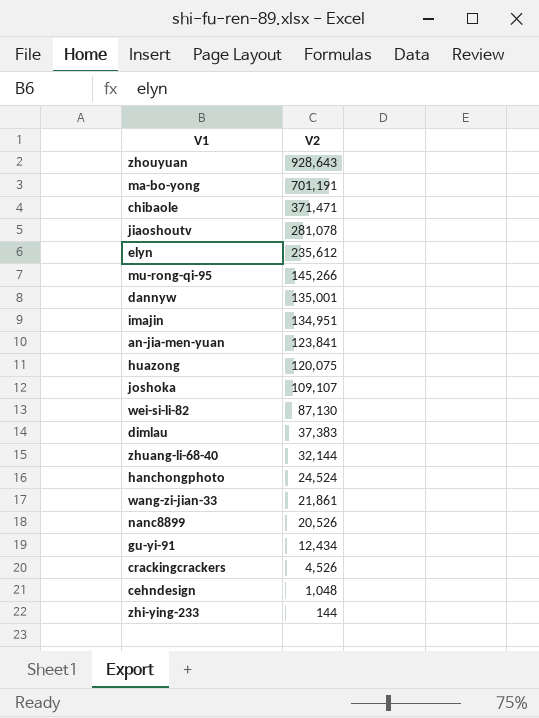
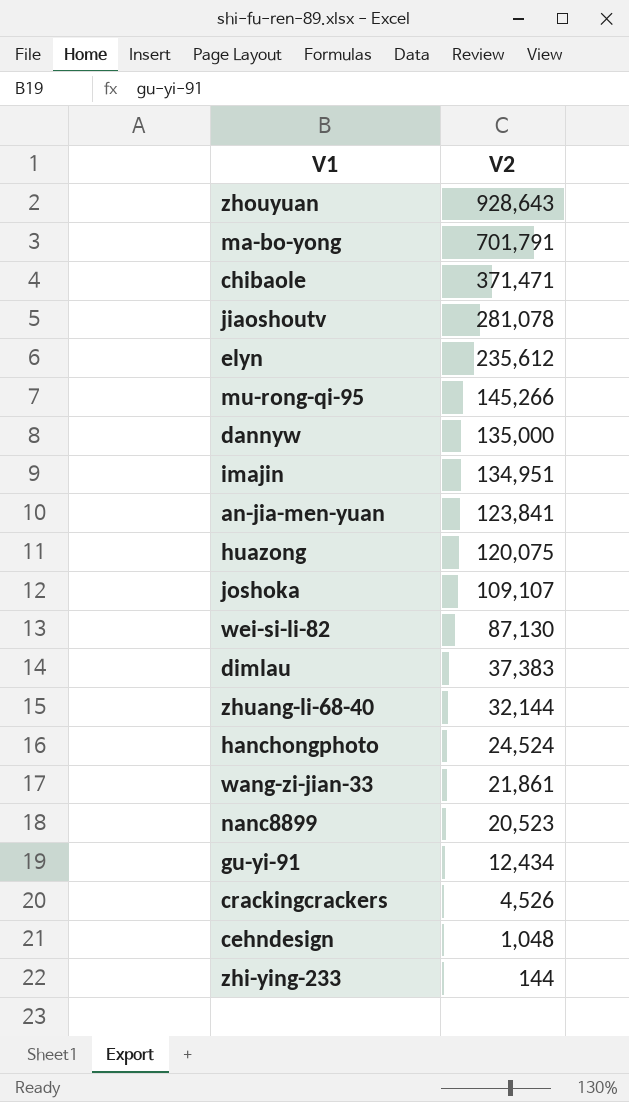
ma-bo-yong | V2: 701,191 -> 701,791
dannyw | V2: 135,001 -> 135,000
nanc8899 | V2: 20,526 -> 20,523

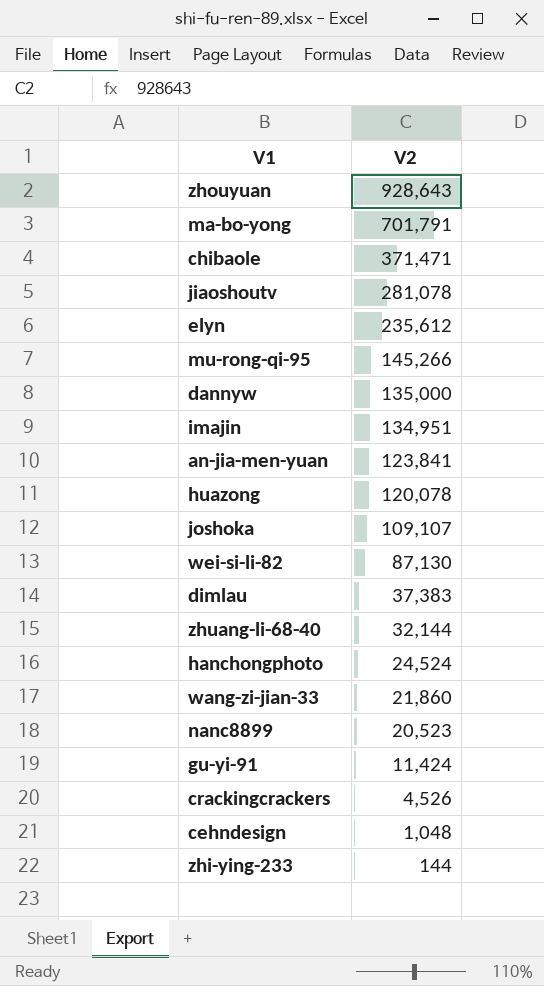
huazong | V2: 120,075 -> 120,078
wang-zi-jian-33 | V2: 21,861 -> 21,860
gu-yi-91 | V2: 12,434 -> 11,424

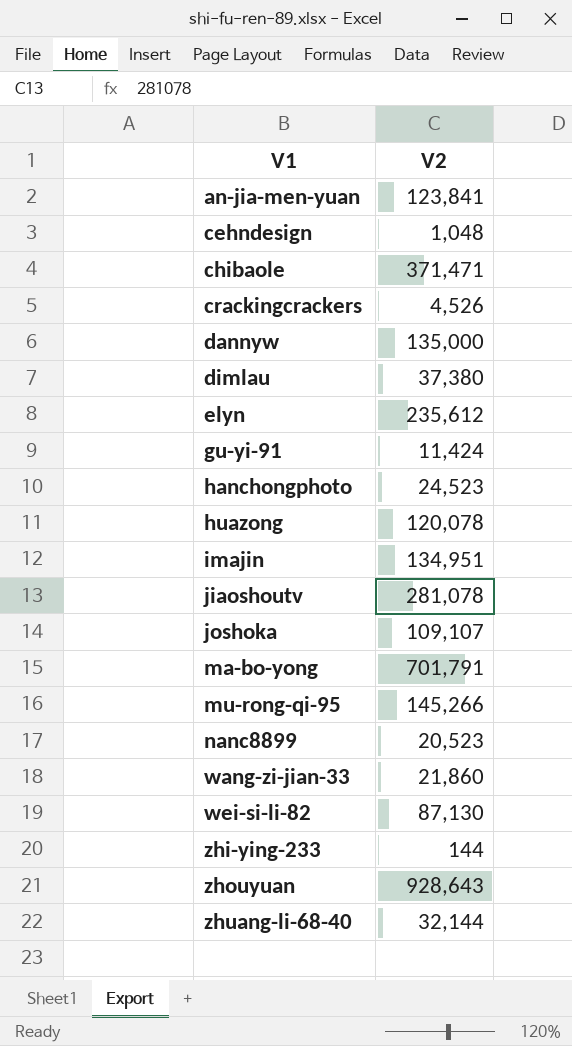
row order: V2 descending -> V1 ascending
dimlau | V2: 37,383 -> 37,380
hanchongphoto | V2: 24,524 -> 24,523

